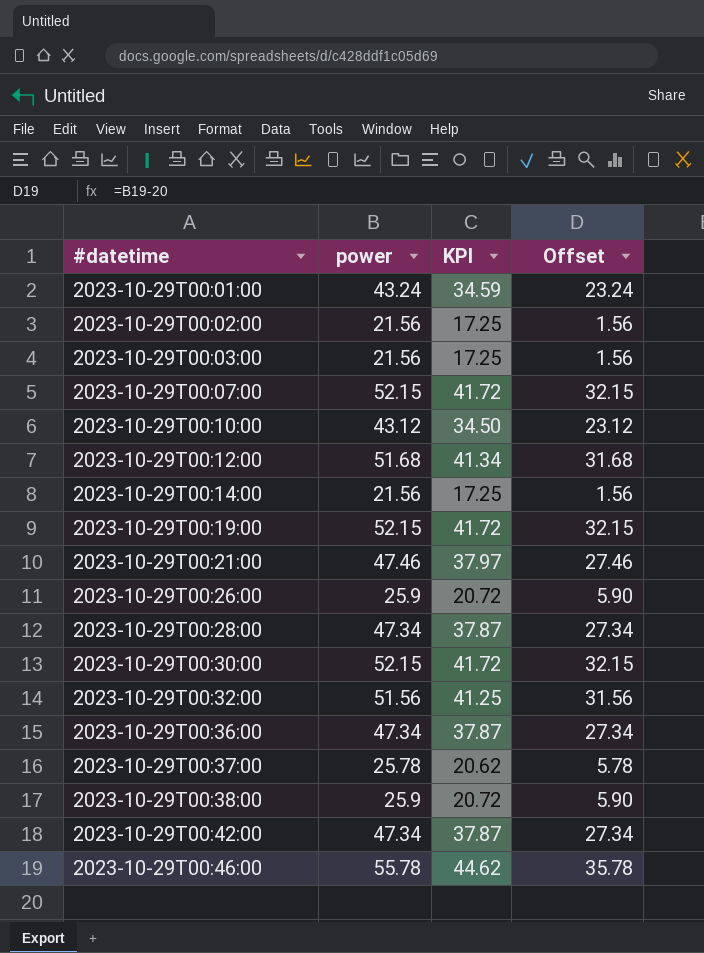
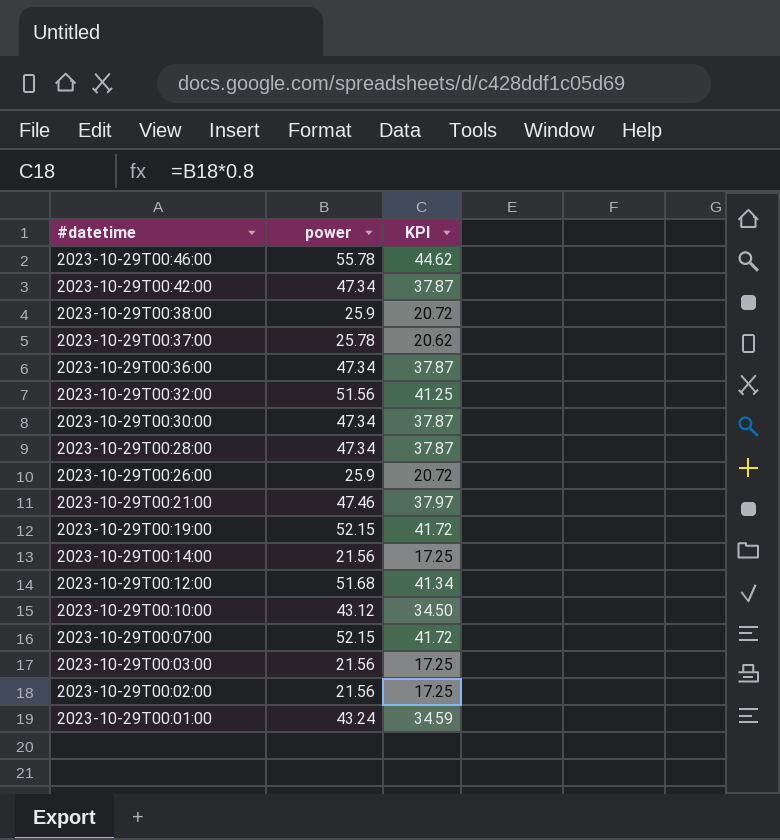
row order: #datetime ascending -> #datetime descending
column Offset | formula: [power] - 20 -> none
2023-10-29T00:30:00 | power: 52.15 -> 47.34
2023-10-29T00:30:00 | KPI: 41.72 -> 37.87

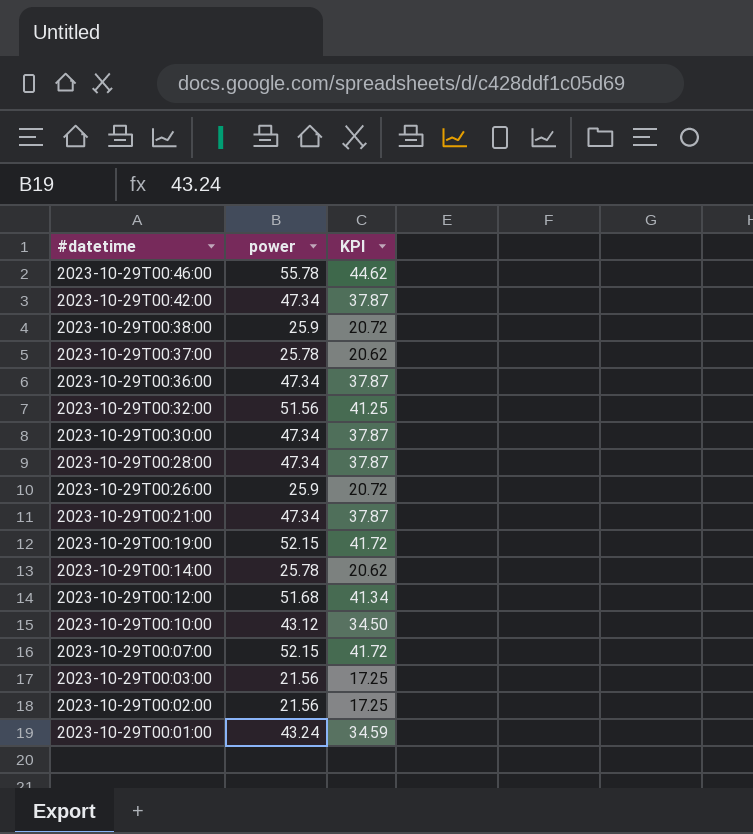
2023-10-29T00:21:00 | power: 47.46 -> 47.34
2023-10-29T00:21:00 | KPI: 37.97 -> 37.87
2023-10-29T00:14:00 | power: 21.56 -> 25.78
2023-10-29T00:14:00 | KPI: 17.25 -> 20.62

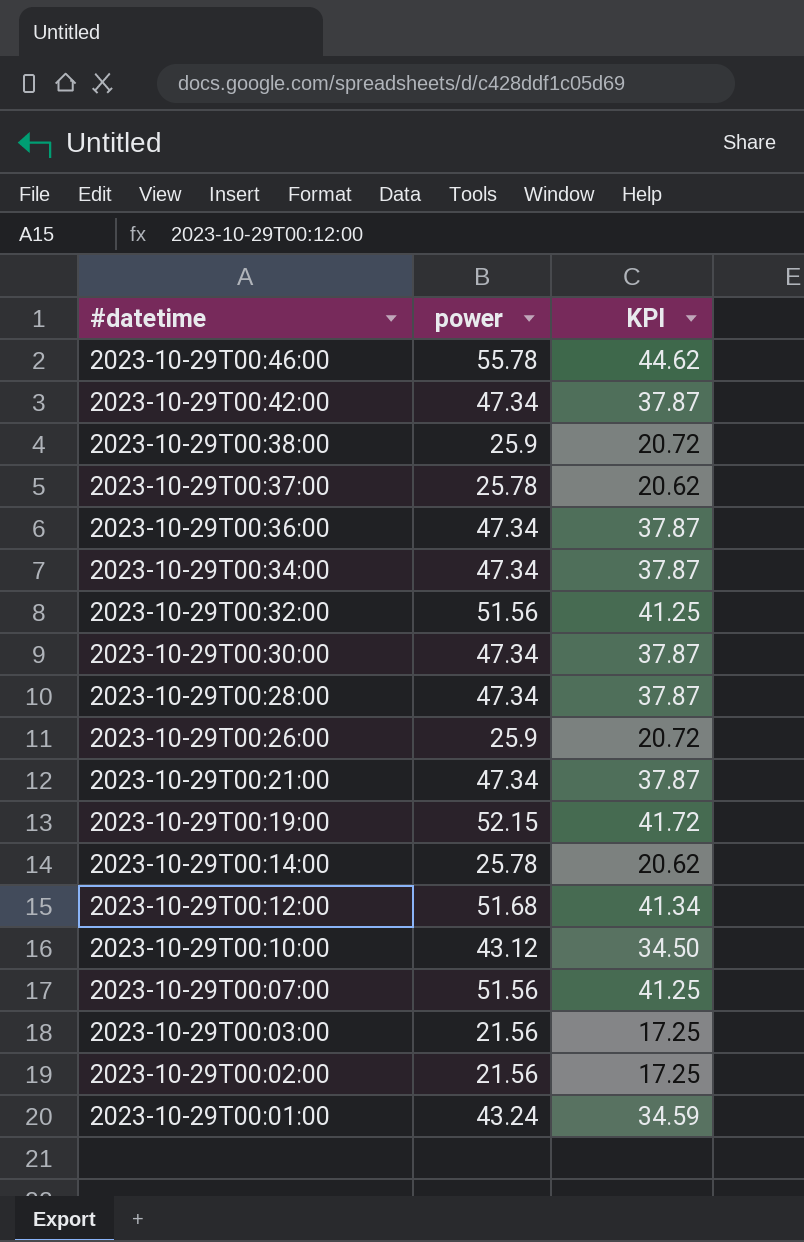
row 2023-10-29T00:34:00: none -> 47.34 | 37.87
2023-10-29T00:07:00 | power: 52.15 -> 51.56
2023-10-29T00:07:00 | KPI: 41.72 -> 41.25

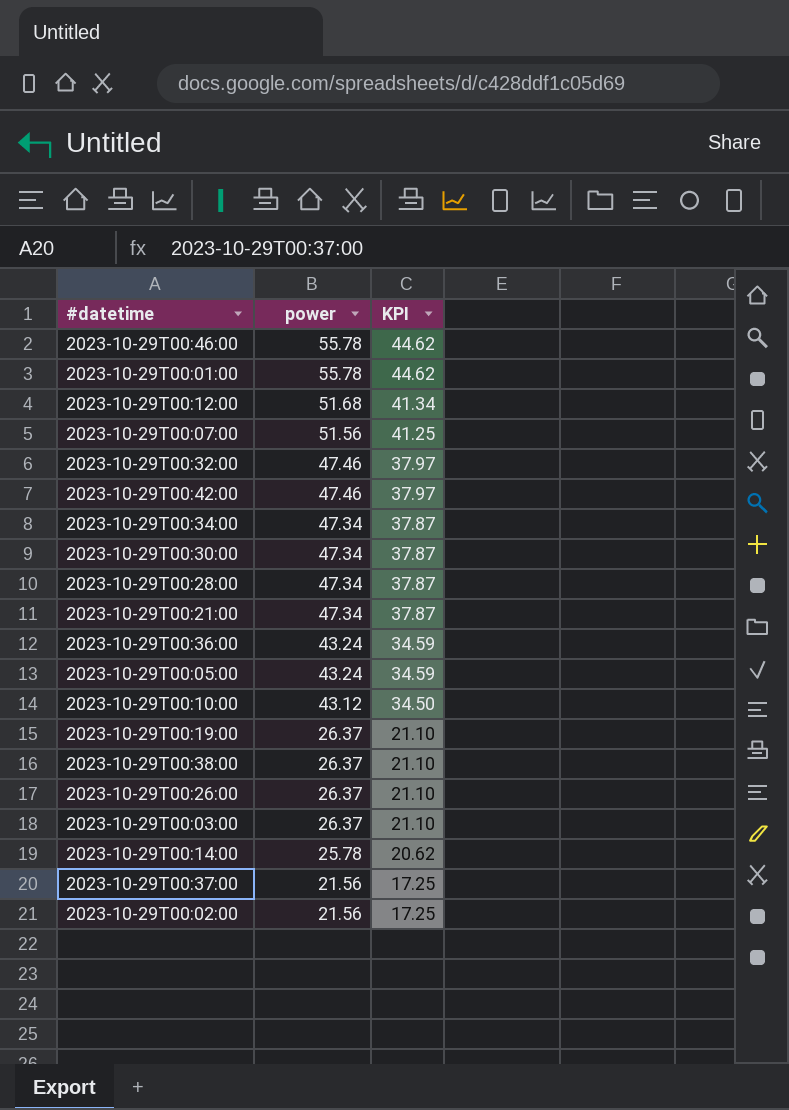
row order: #datetime descending -> power descending
2023-10-29T00:01:00 | power: 43.24 -> 55.78
2023-10-29T00:01:00 | KPI: 34.59 -> 44.62
2023-10-29T00:32:00 | power: 51.56 -> 47.46
2023-10-29T00:32:00 | KPI: 41.25 -> 37.97
2023-10-29T00:42:00 | power: 47.34 -> 47.46
2023-10-29T00:42:00 | KPI: 37.87 -> 37.97
2023-10-29T00:36:00 | power: 47.34 -> 43.24
2023-10-29T00:36:00 | KPI: 37.87 -> 34.59
row 2023-10-29T00:05:00: none -> 43.24 | 34.59
2023-10-29T00:19:00 | power: 52.15 -> 26.37
2023-10-29T00:19:00 | KPI: 41.72 -> 21.10
2023-10-29T00:38:00 | power: 25.9 -> 26.37
2023-10-29T00:38:00 | KPI: 20.72 -> 21.10
2023-10-29T00:26:00 | power: 25.9 -> 26.37
2023-10-29T00:26:00 | KPI: 20.72 -> 21.10
2023-10-29T00:03:00 | power: 21.56 -> 26.37
2023-10-29T00:03:00 | KPI: 17.25 -> 21.10
2023-10-29T00:37:00 | power: 25.78 -> 21.56
2023-10-29T00:37:00 | KPI: 20.62 -> 17.25

